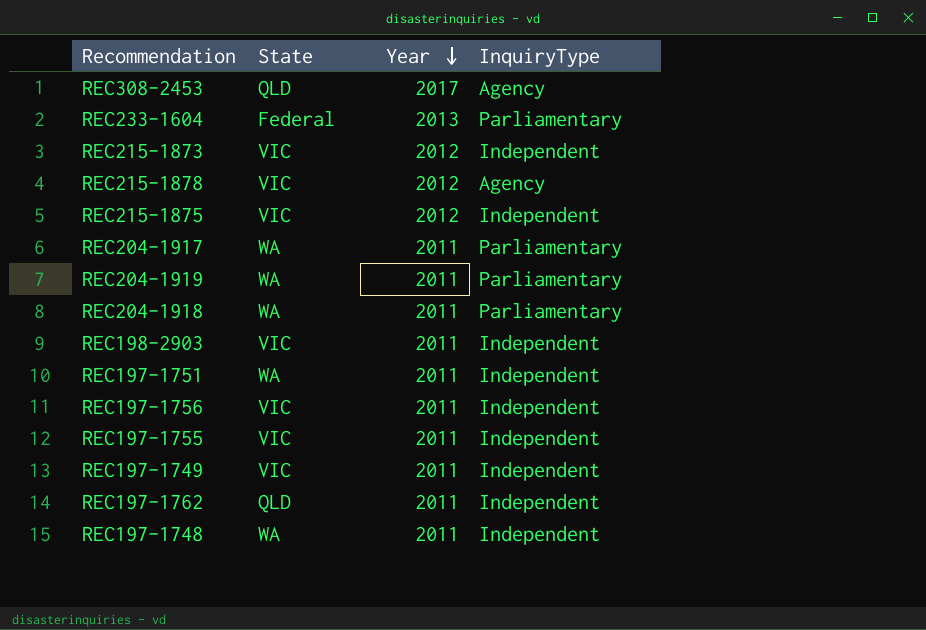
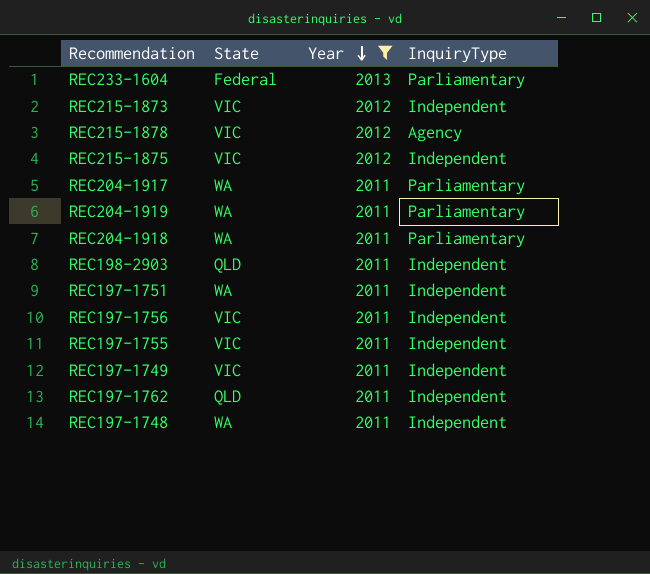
filter: none -> Year != 2017
REC198-2903 | State: VIC -> QLD

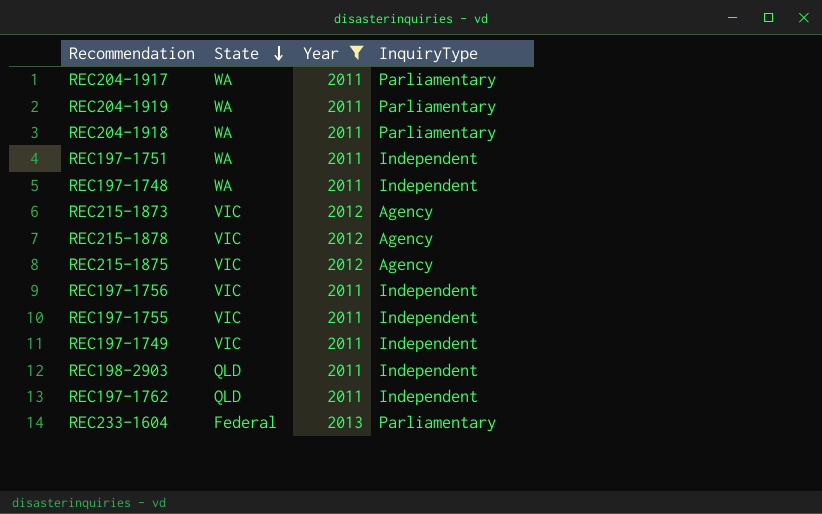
row order: Year descending -> State descending
REC215-1873 | InquiryType: Independent -> Agency
REC215-1875 | InquiryType: Independent -> Agency

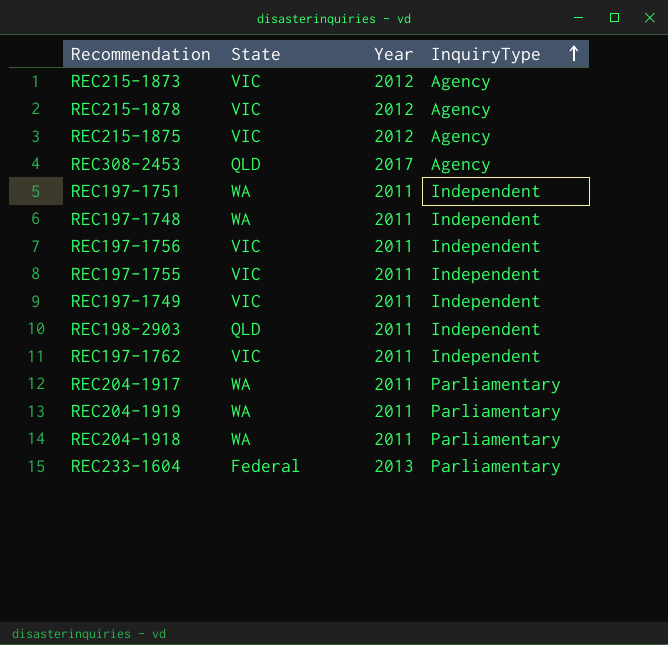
filter: Year != 2017 -> none
row order: State descending -> InquiryType ascending
REC197-1762 | State: QLD -> VIC

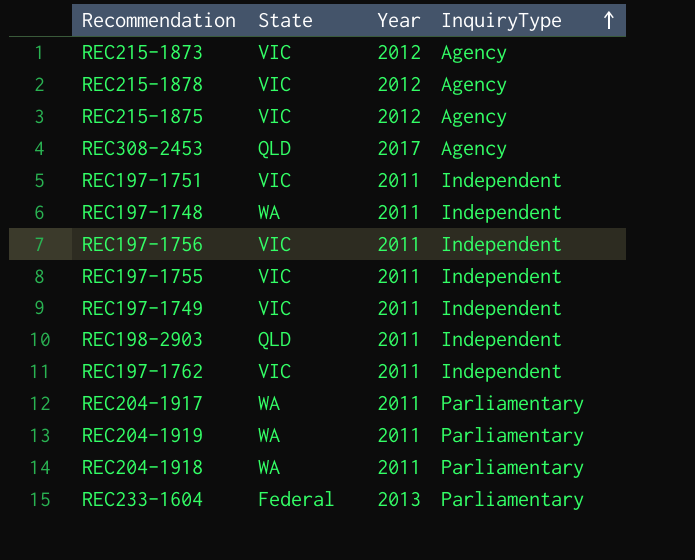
REC197-1751 | State: WA -> VIC

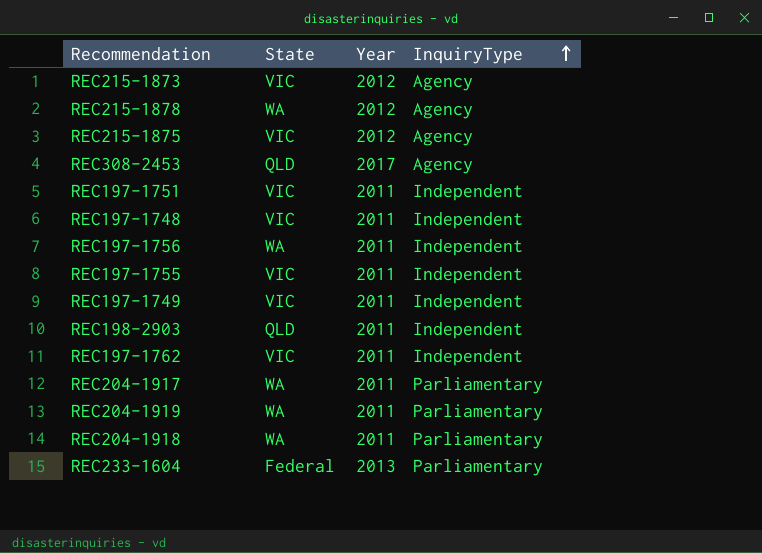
REC215-1878 | State: VIC -> WA
REC197-1748 | State: WA -> VIC
REC197-1756 | State: VIC -> WA

